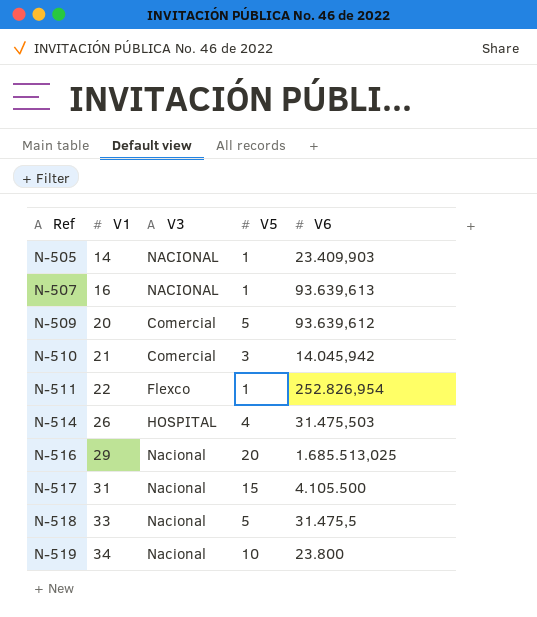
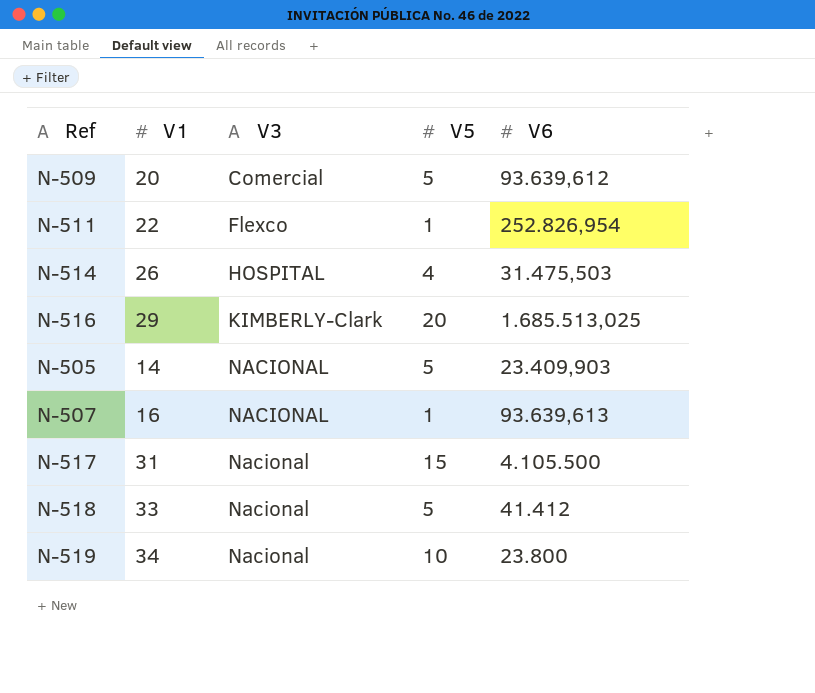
row order: Ref ascending -> V3 ascending
row N-510: 21 | Comercial | 3 | 14.045,942 -> none
N-516 | V3: Nacional -> KIMBERLY-Clark
N-505 | V5: 1 -> 5
N-518 | V6: 31.475,5 -> 41.412

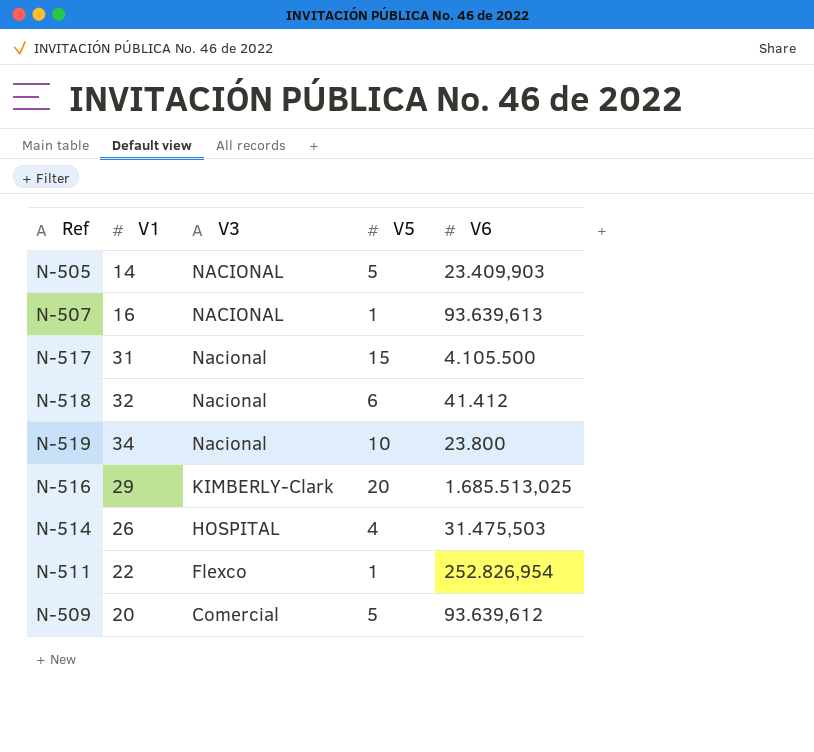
row order: V3 ascending -> V3 descending
N-518 | V1: 33 -> 32
N-518 | V5: 5 -> 6

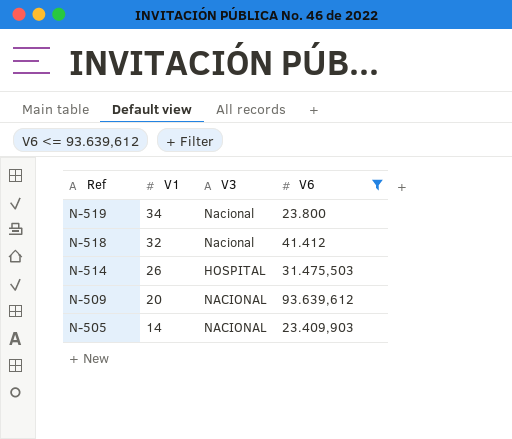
filter: none -> V6 <= 93.639,612
row order: V3 descending -> Ref descending
column V5 | position: 4 -> none
N-509 | V3: Comercial -> NACIONAL

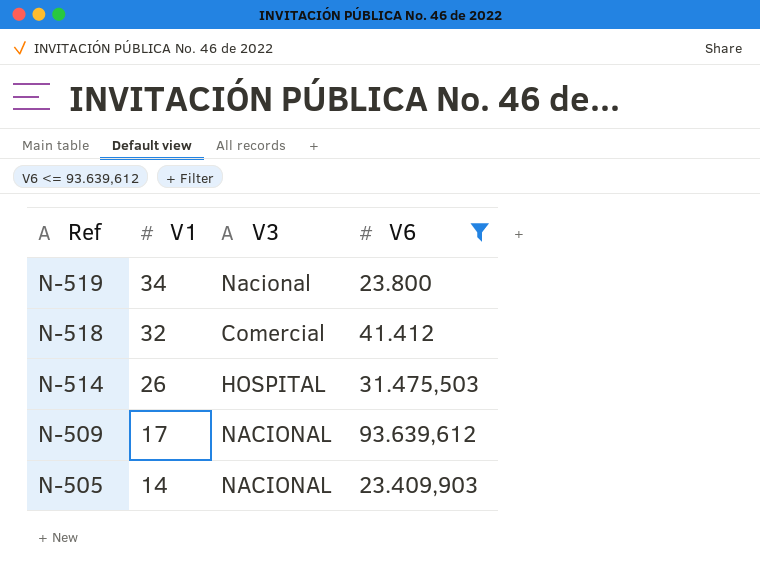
N-518 | V3: Nacional -> Comercial
N-509 | V1: 20 -> 17

